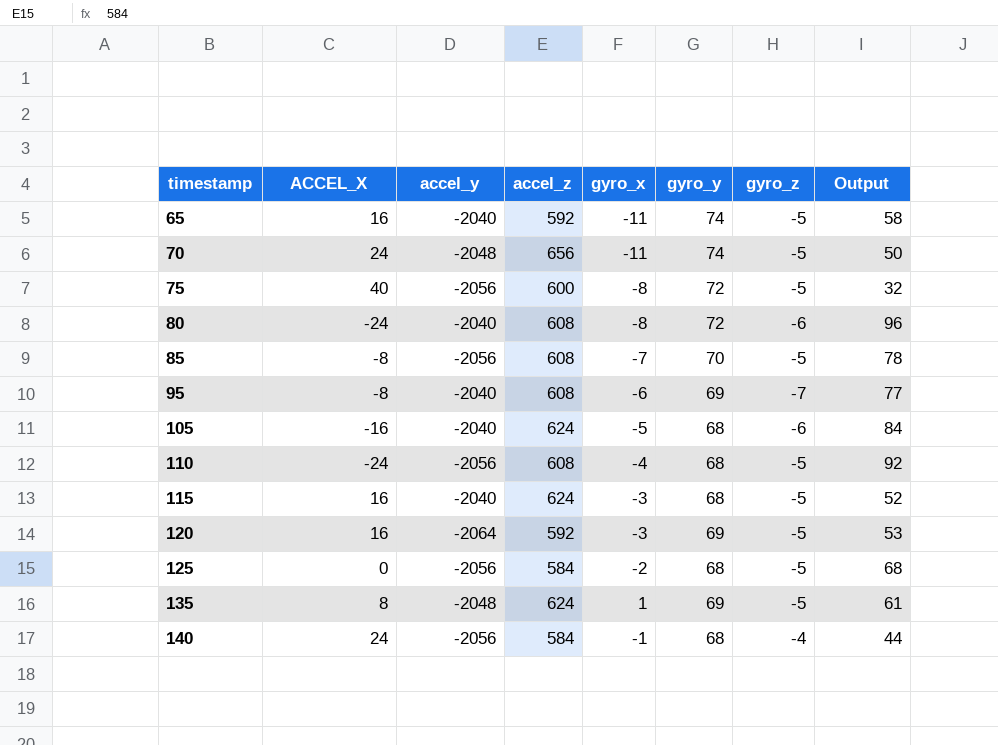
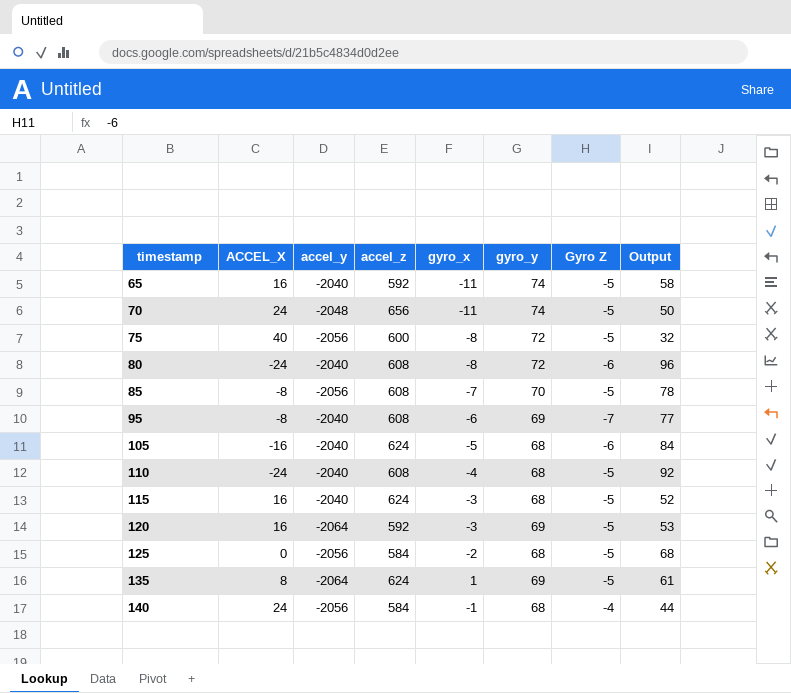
column name: gyro_z -> Gyro Z
110 | accel_y: -2056 -> -2040
135 | accel_y: -2048 -> -2064

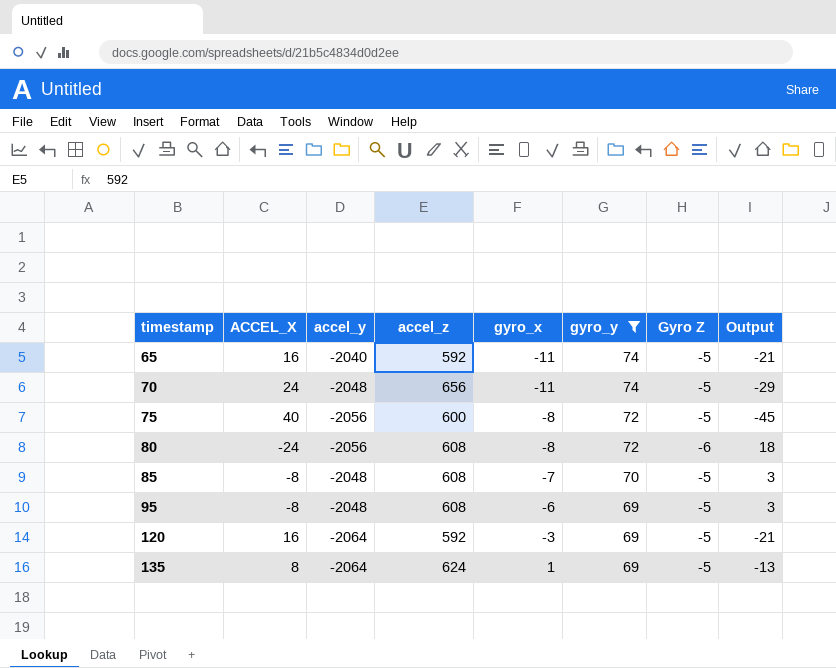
filter: none -> gyro_y != 68
column Output | formula: [gyro_y] - [ACCEL_X] -> [Gyro Z] - [ACCEL_X]
80 | accel_y: -2040 -> -2056
85 | accel_y: -2056 -> -2048
95 | accel_y: -2040 -> -2048
95 | Gyro Z: -7 -> -5

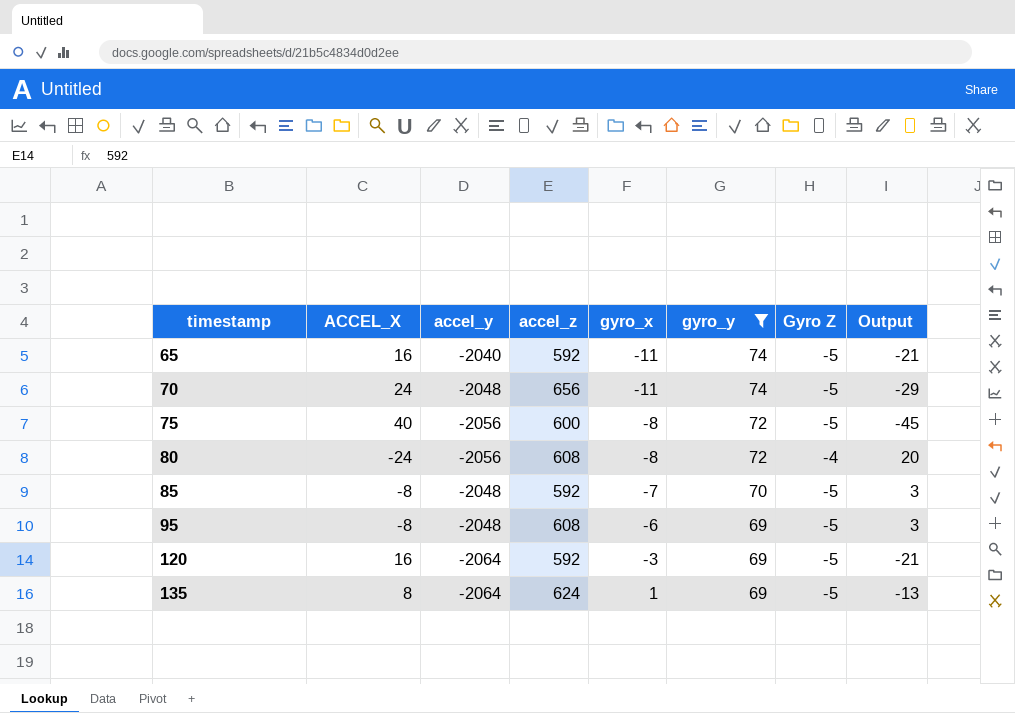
80 | Gyro Z: -6 -> -4
80 | Output: 18 -> 20
85 | accel_z: 608 -> 592

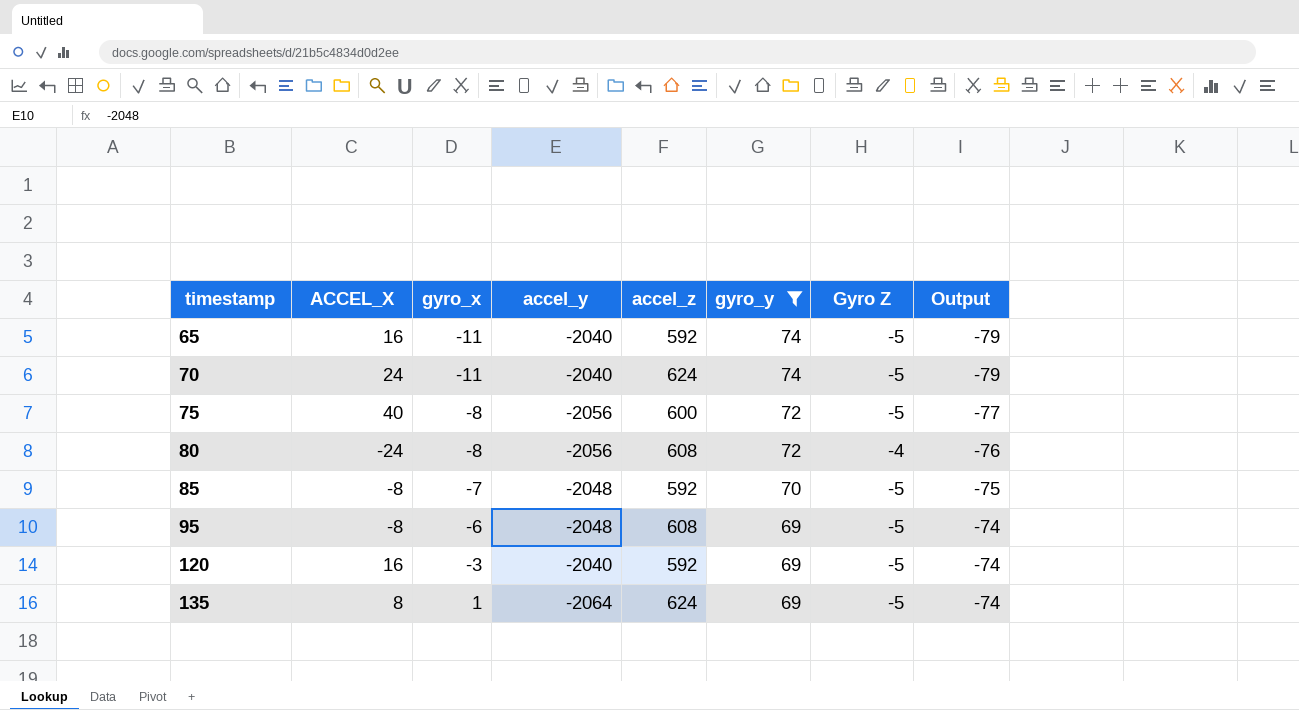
column gyro_x | position: 5 -> 3
column Output | formula: [Gyro Z] - [ACCEL_X] -> [Gyro Z] - [gyro_y]
70 | accel_y: -2048 -> -2040
70 | accel_z: 656 -> 624
120 | accel_y: -2064 -> -2040

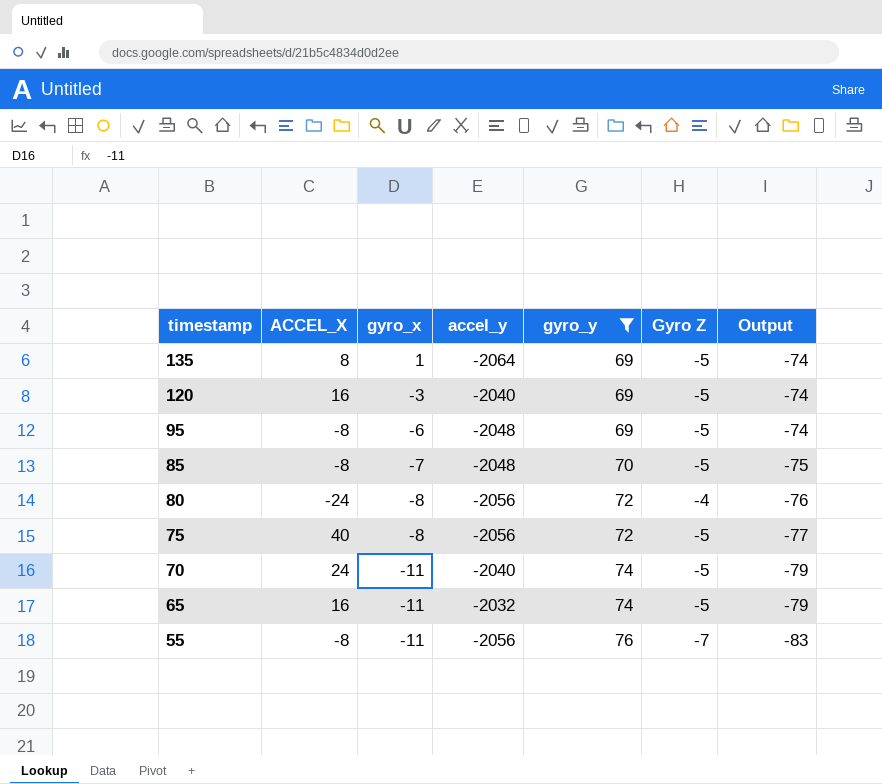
row order: timestamp ascending -> timestamp descending
column accel_z | position: 5 -> none
65 | accel_y: -2040 -> -2032
row 55: none -> -8 | -11 | -2056 | 76 | -7 | -83

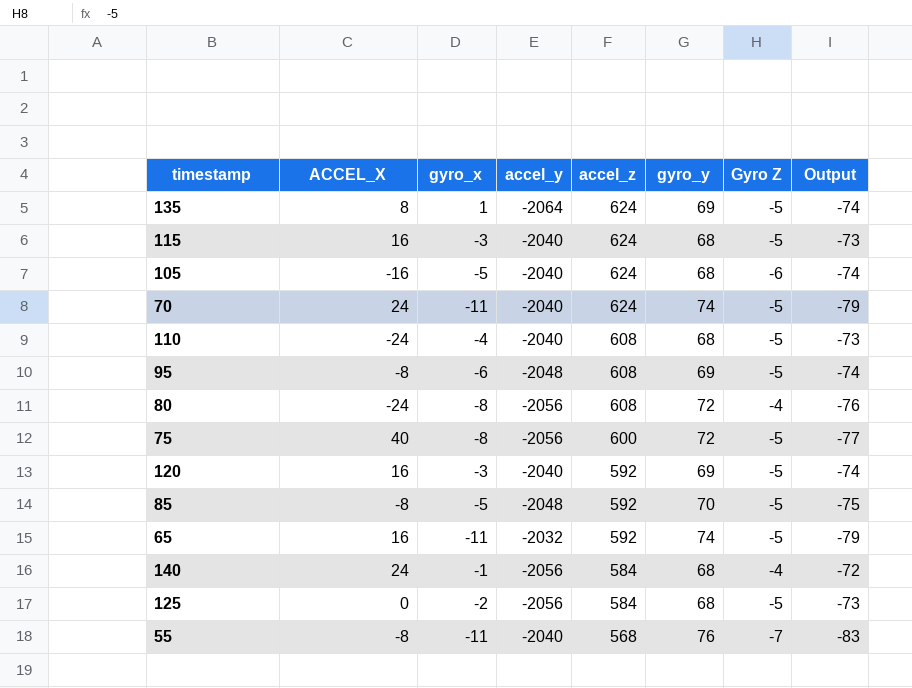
filter: gyro_y != 68 -> none
row order: timestamp descending -> accel_z descending
column accel_z | position: none -> 5
85 | gyro_x: -7 -> -5
55 | accel_y: -2056 -> -2040

